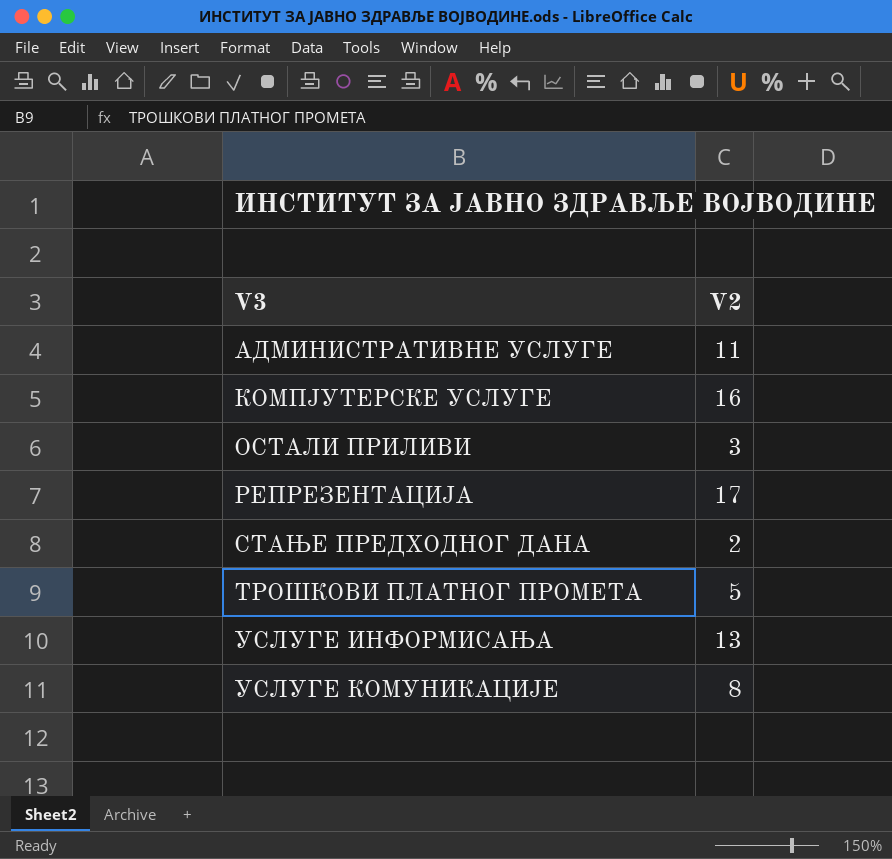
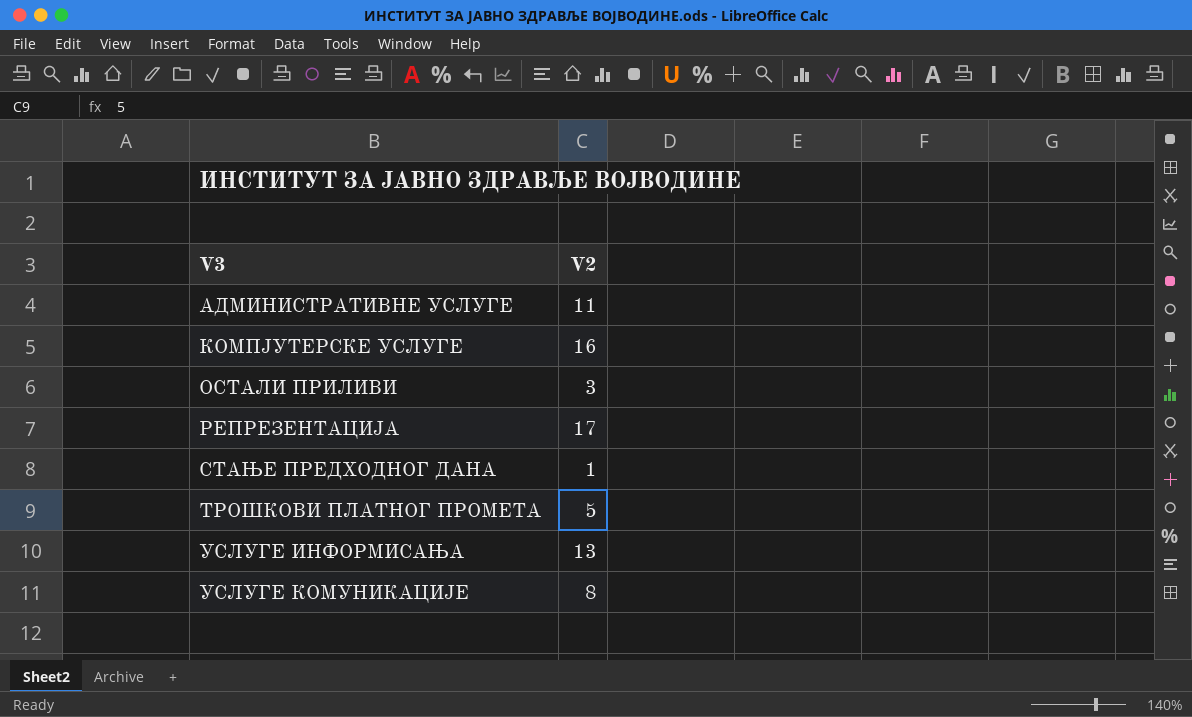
СТАЊЕ ПРЕДХОДНОГ ДАНА | V2: 2 -> 1

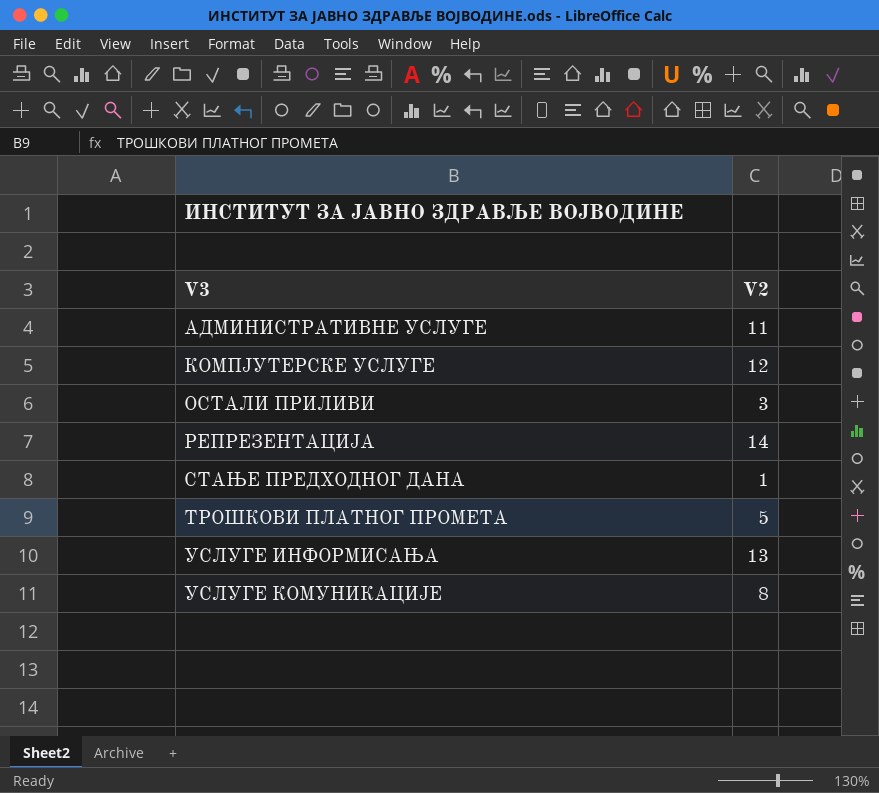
КОМПЈУТЕРСКЕ УСЛУГЕ | V2: 16 -> 12
РЕПРЕЗЕНТАЦИЈА | V2: 17 -> 14

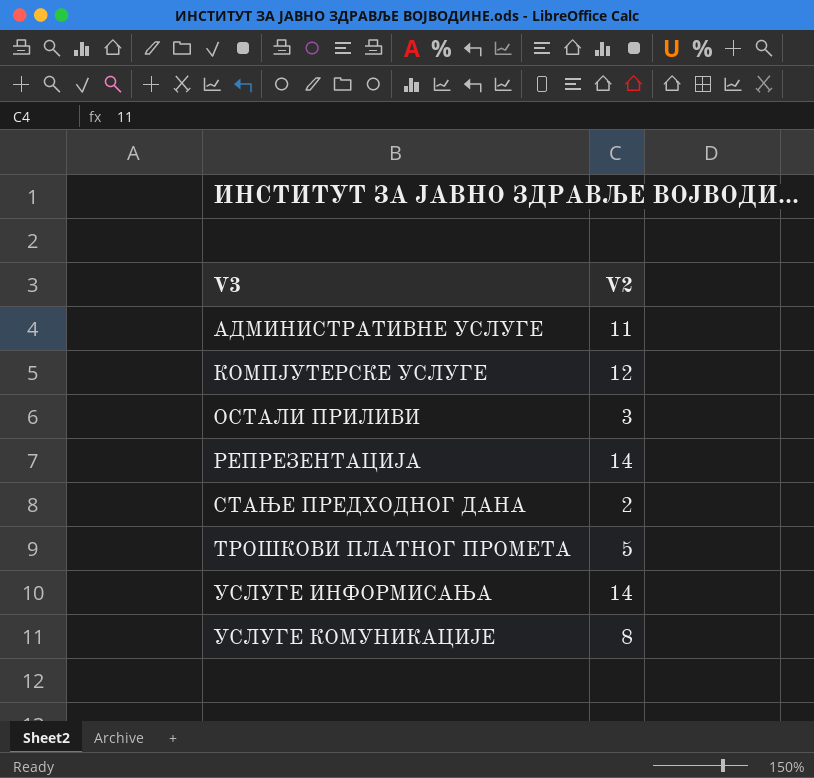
СТАЊЕ ПРЕДХОДНОГ ДАНА | V2: 1 -> 2
УСЛУГЕ ИНФОРМИСАЊА | V2: 13 -> 14

